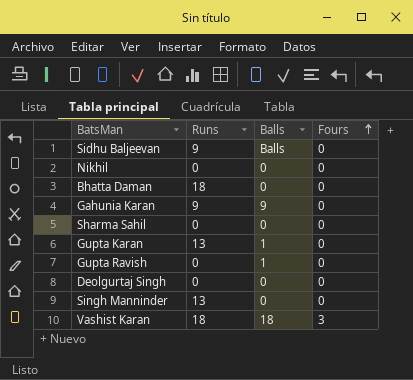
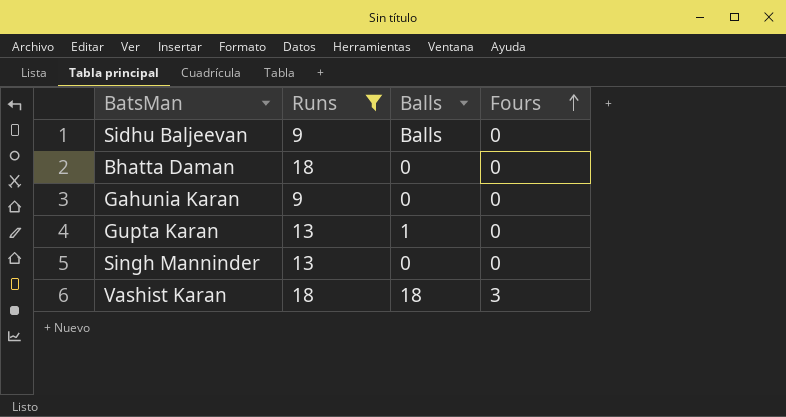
filter: none -> Runs != 0
Gahunia Karan | Balls: 9 -> 0

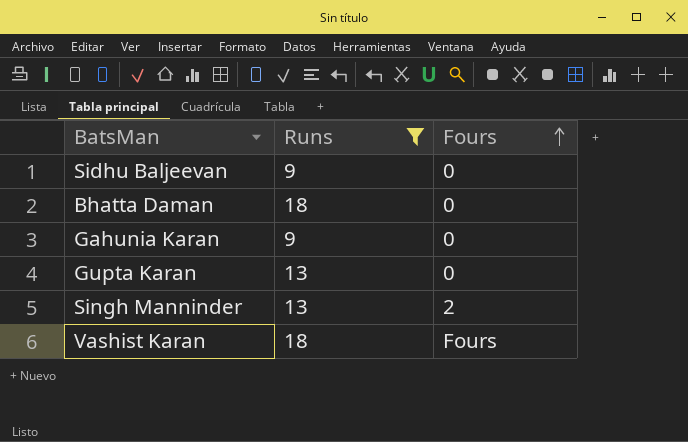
column Balls | position: 3 -> none
Singh Manninder | Fours: 0 -> 2
Vashist Karan | Fours: 3 -> Fours

